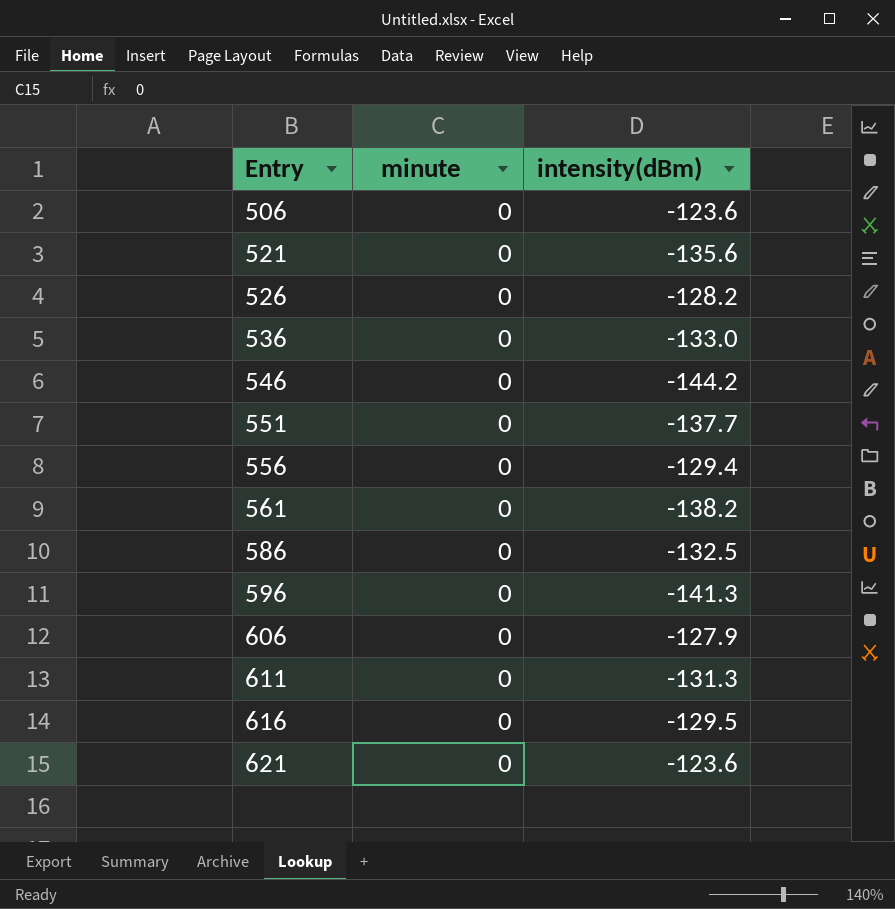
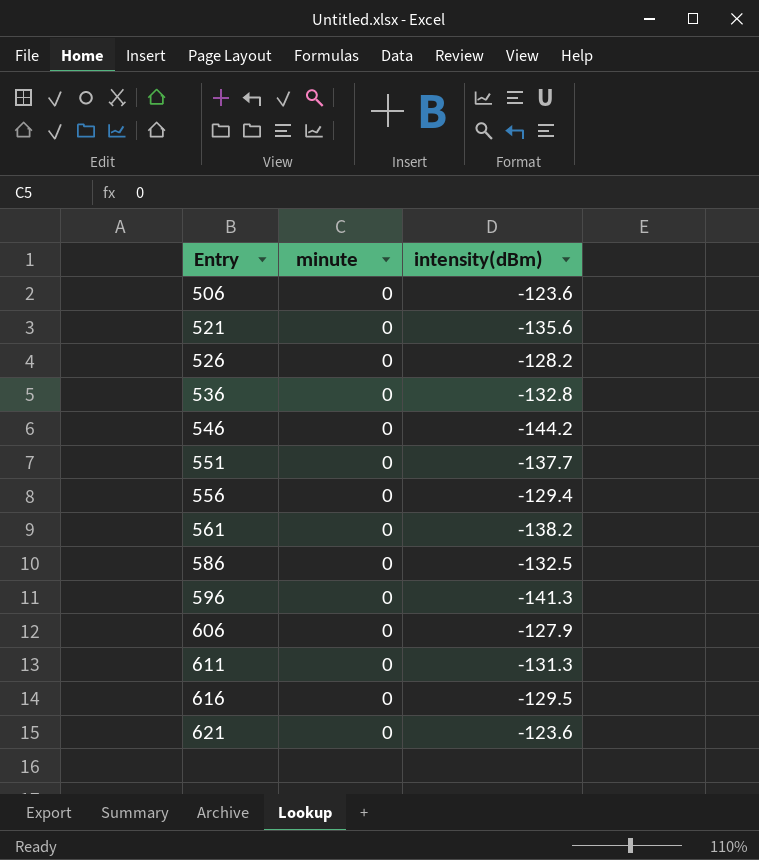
536 | intensity(dBm): -133.0 -> -132.8

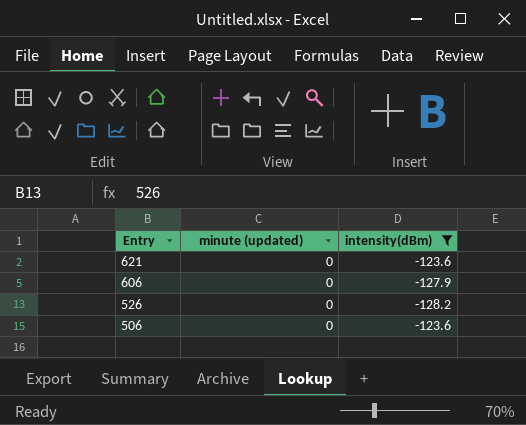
filter: none -> intensity(dBm) >= -128.2
row order: Entry ascending -> Entry descending
column name: minute -> minute (updated)

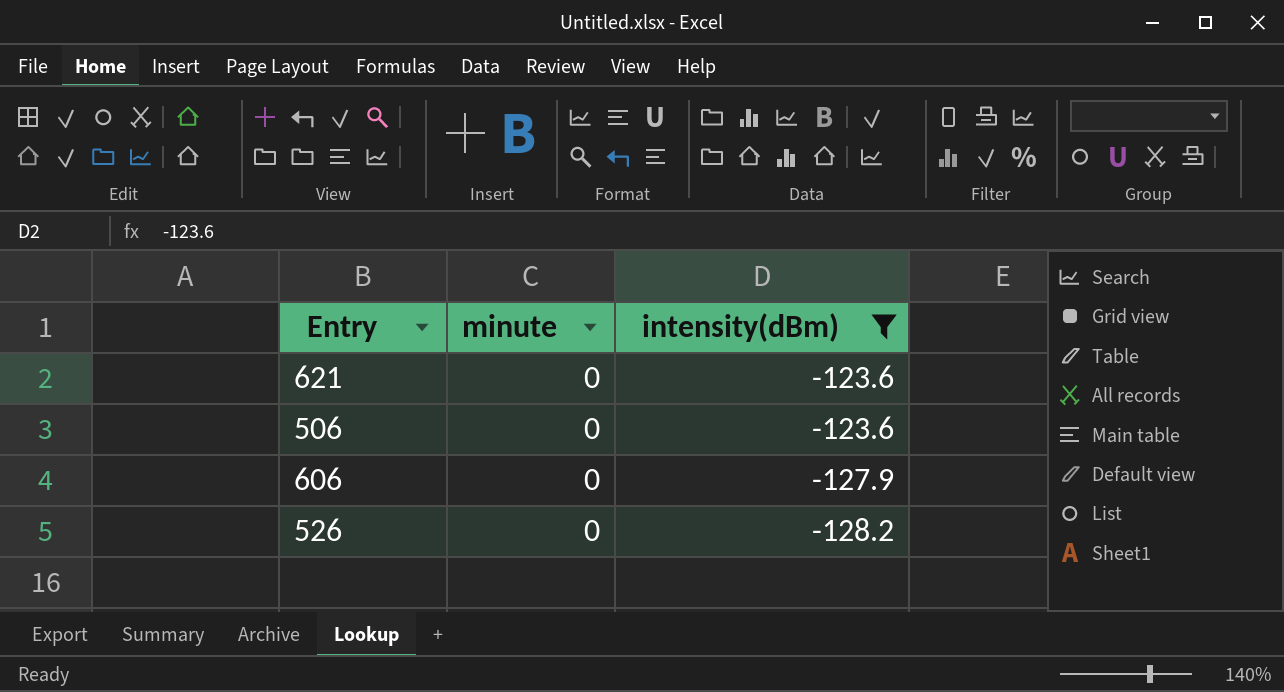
row order: Entry descending -> intensity(dBm) descending
column name: minute (updated) -> minute

